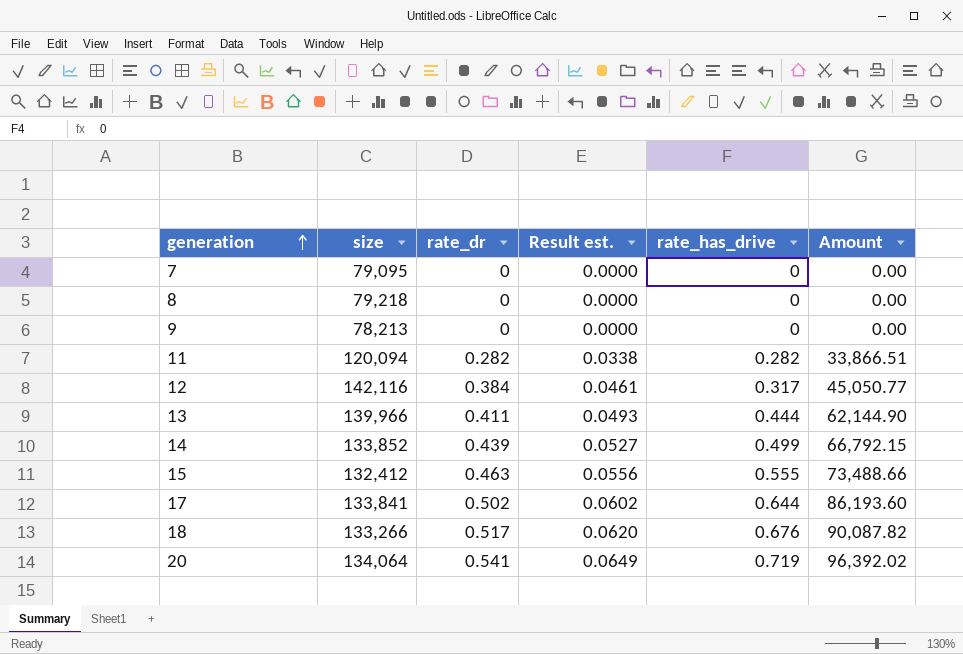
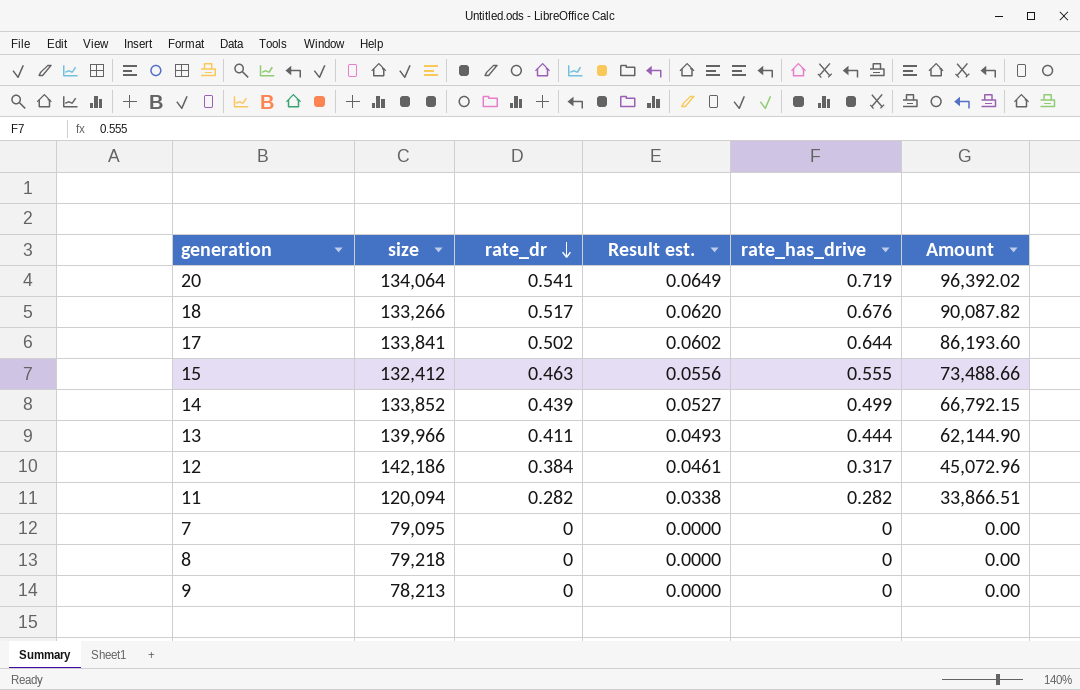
row order: generation ascending -> rate_dr descending
12 | size: 142,116 -> 142,186
12 | Amount: 45,050.77 -> 45,072.96

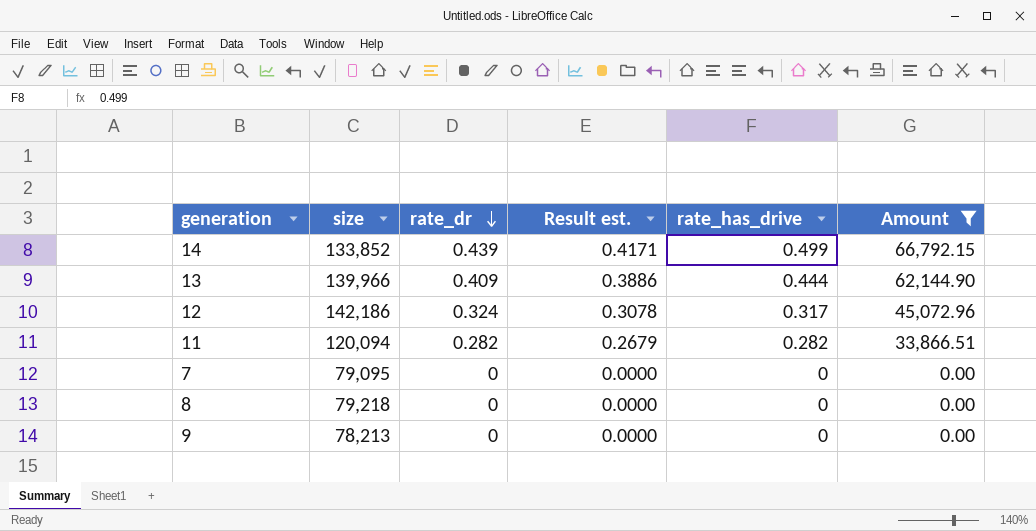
filter: none -> Amount <= 66,792.15
column Result est. | formula: [rate_dr] * 0.12 -> [rate_dr] * 0.95
13 | rate_dr: 0.411 -> 0.409
12 | rate_dr: 0.384 -> 0.324

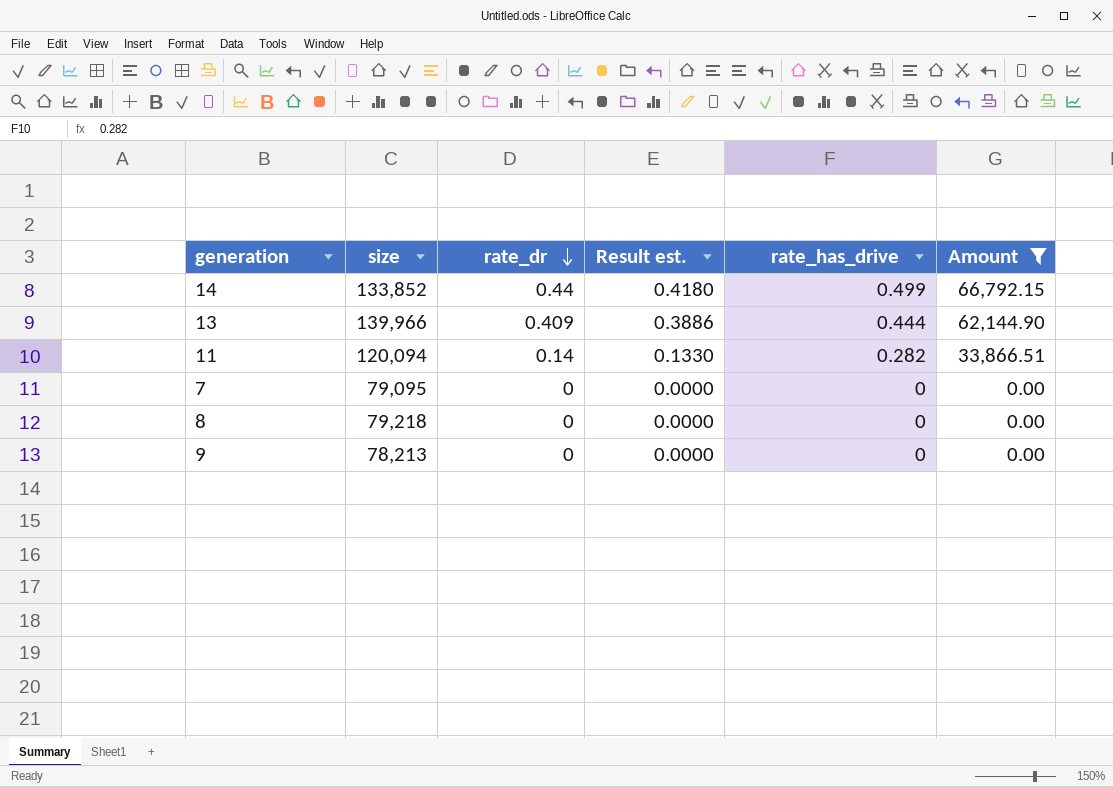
row 12: 142,186 | 0.324 | 0.3078 | 0.317 | 45,072.96 -> none
14 | rate_dr: 0.439 -> 0.44
14 | Result est.: 0.4171 -> 0.4180
11 | rate_dr: 0.282 -> 0.14
11 | Result est.: 0.2679 -> 0.1330

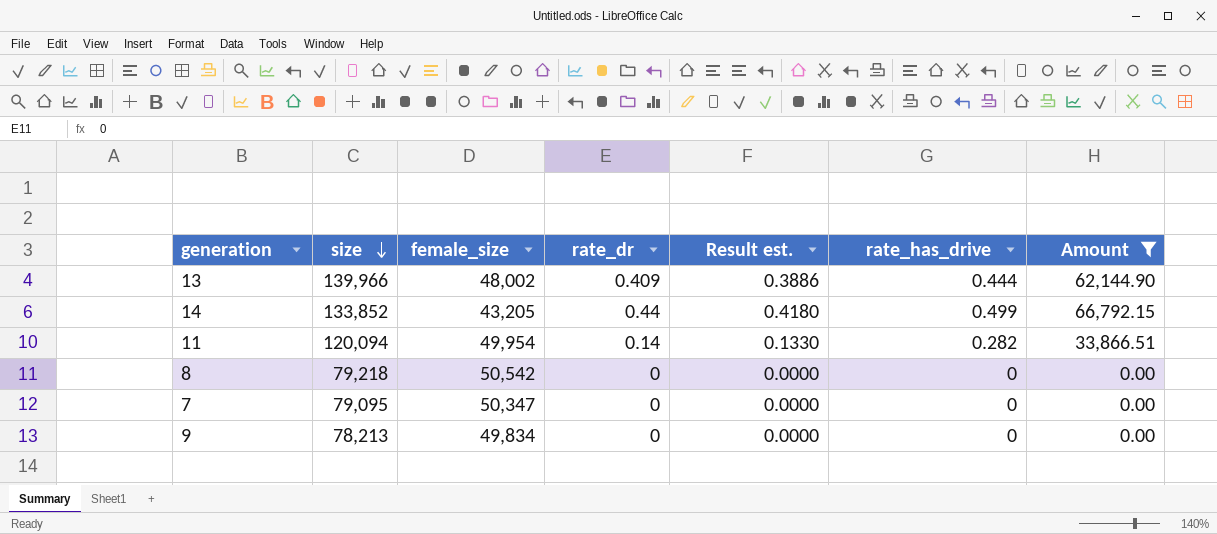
row order: rate_dr descending -> size descending
column female_size | position: none -> 3

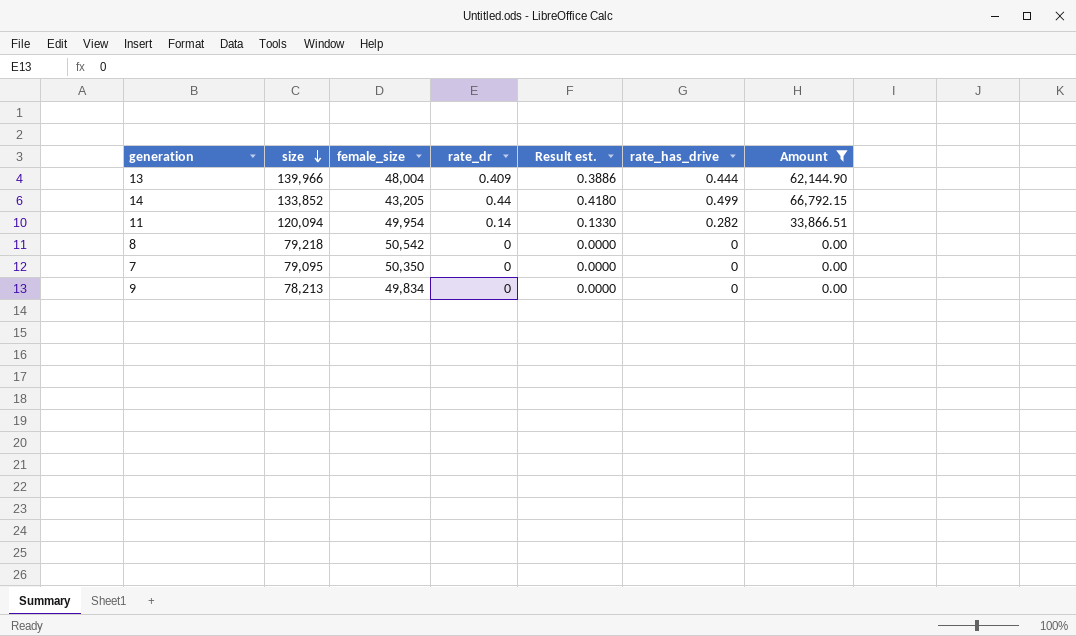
13 | female_size: 48,002 -> 48,004
7 | female_size: 50,347 -> 50,350

